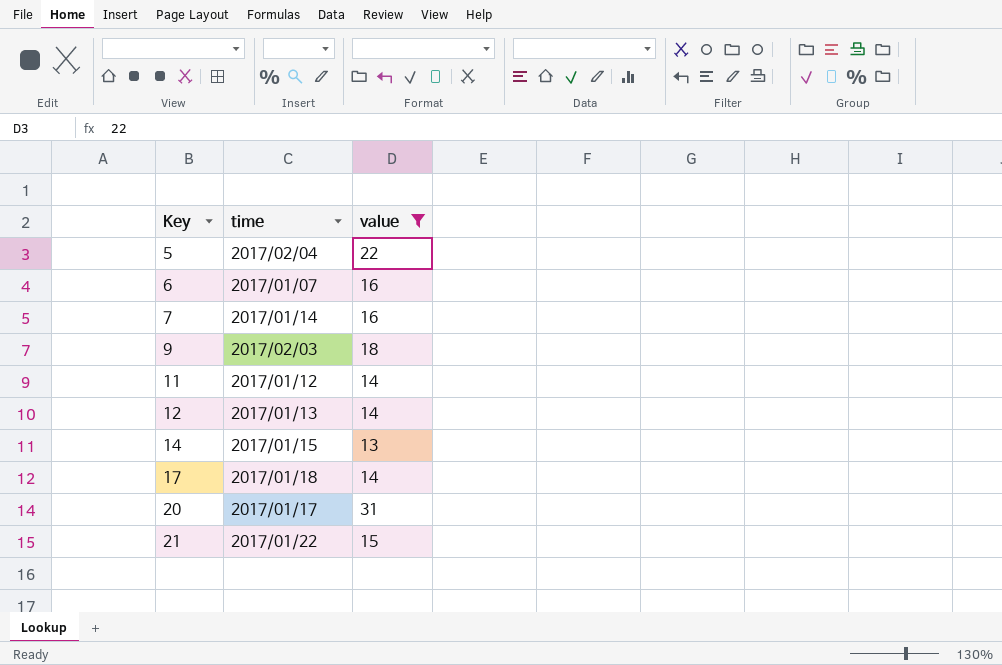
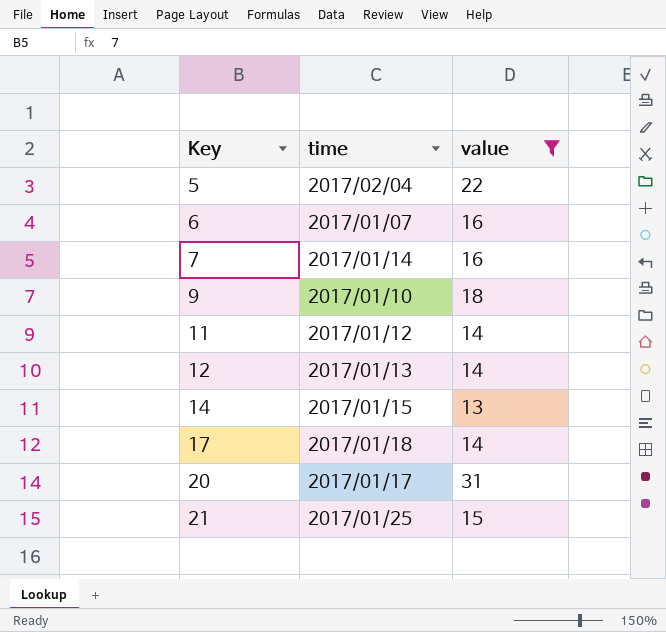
9 | time: 2017/02/03 -> 2017/01/10
21 | time: 2017/01/22 -> 2017/01/25

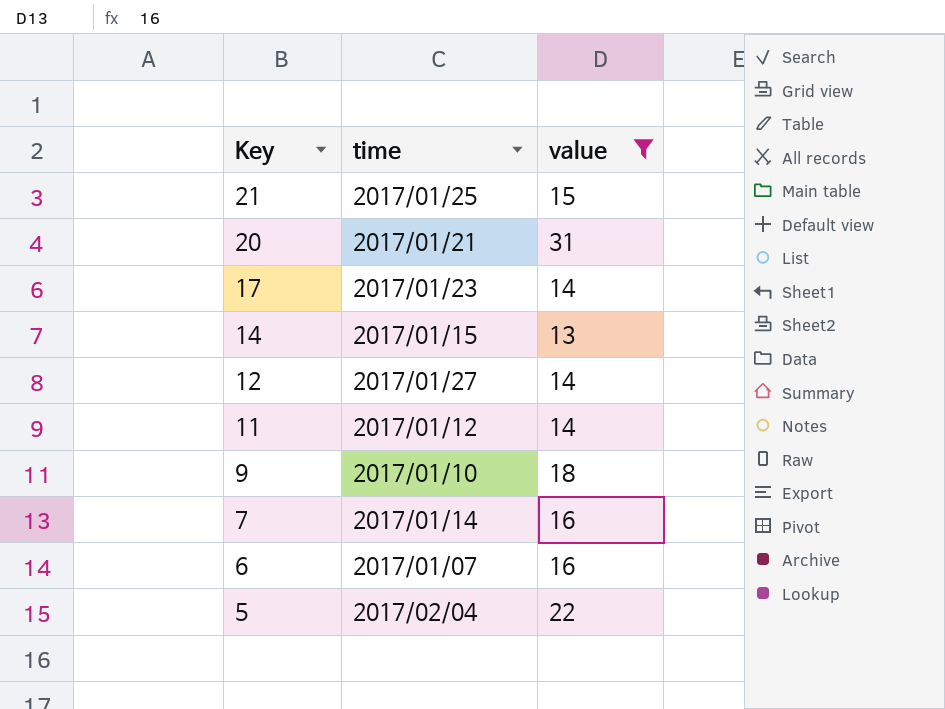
row order: Key ascending -> Key descending
20 | time: 2017/01/17 -> 2017/01/21
17 | time: 2017/01/18 -> 2017/01/23
12 | time: 2017/01/13 -> 2017/01/27

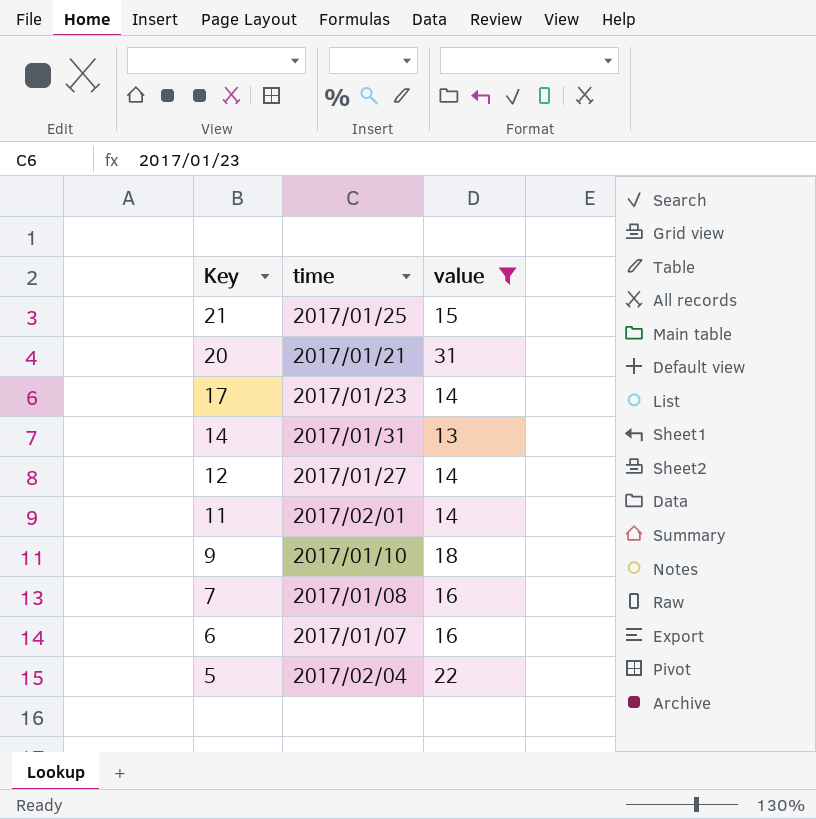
14 | time: 2017/01/15 -> 2017/01/31
11 | time: 2017/01/12 -> 2017/02/01
7 | time: 2017/01/14 -> 2017/01/08

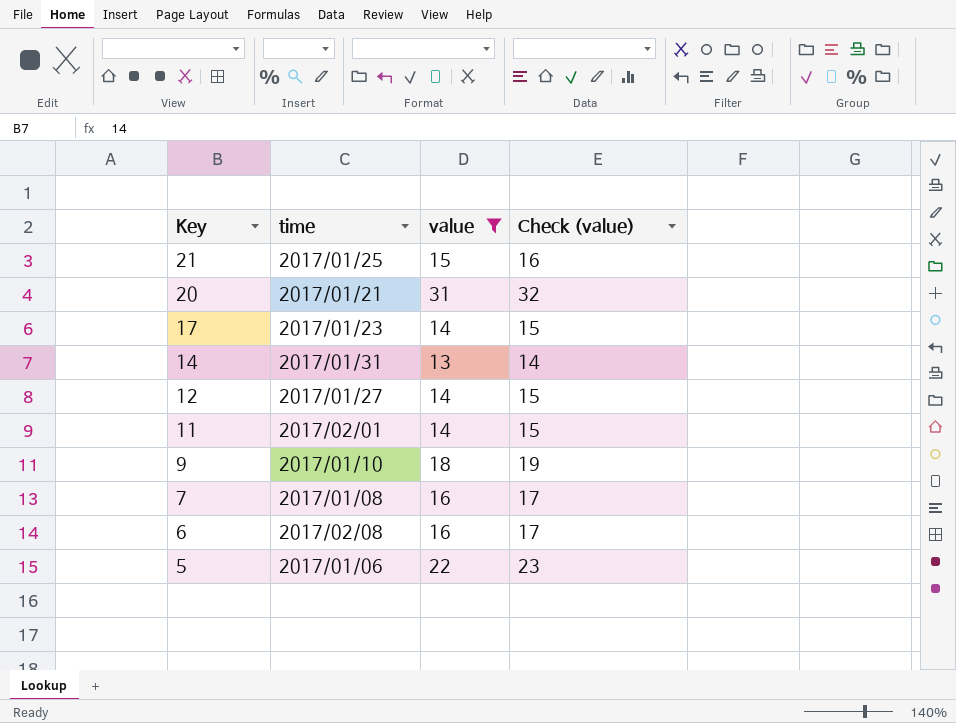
column Check (value) | formula: none -> [value] + 1
6 | time: 2017/01/07 -> 2017/02/08
5 | time: 2017/02/04 -> 2017/01/06

